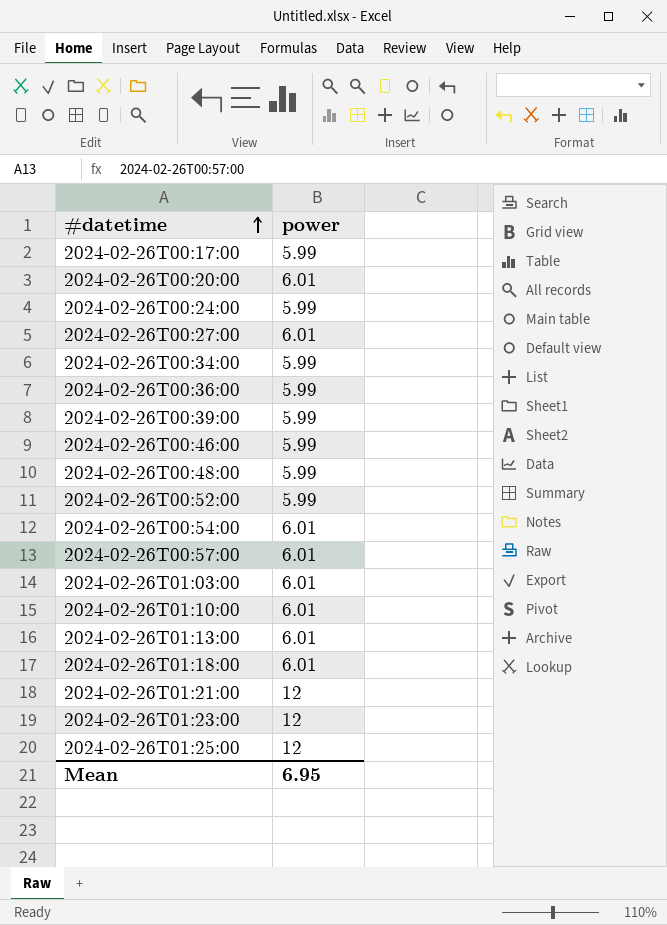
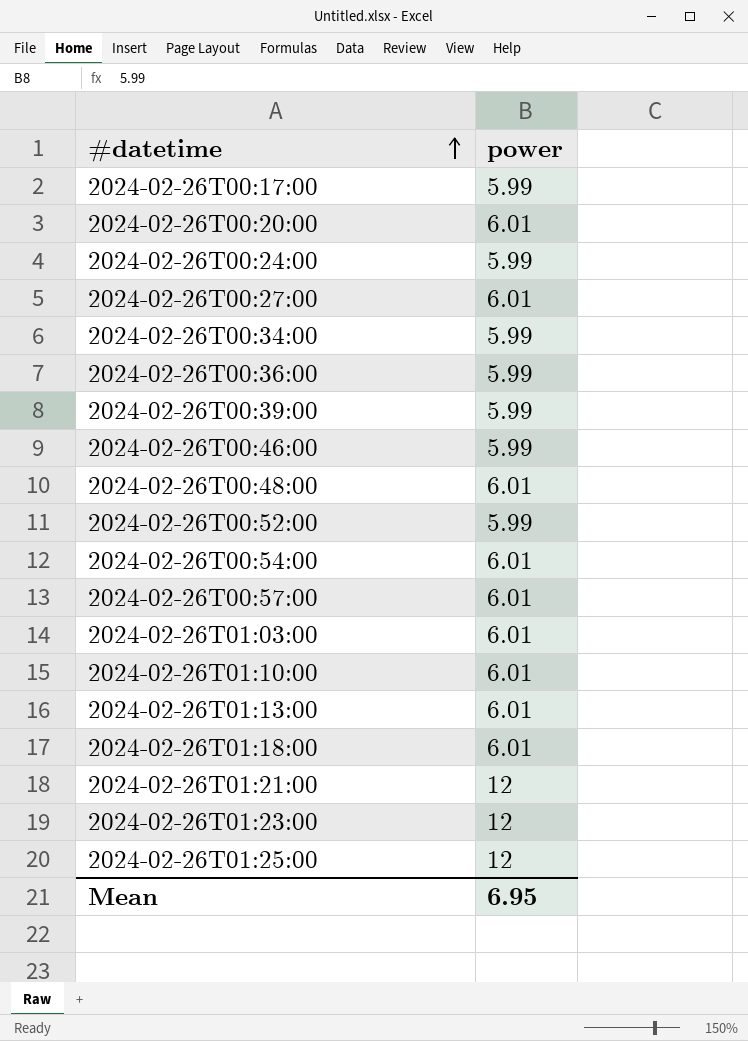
2024-02-26T00:48:00 | power: 5.99 -> 6.01

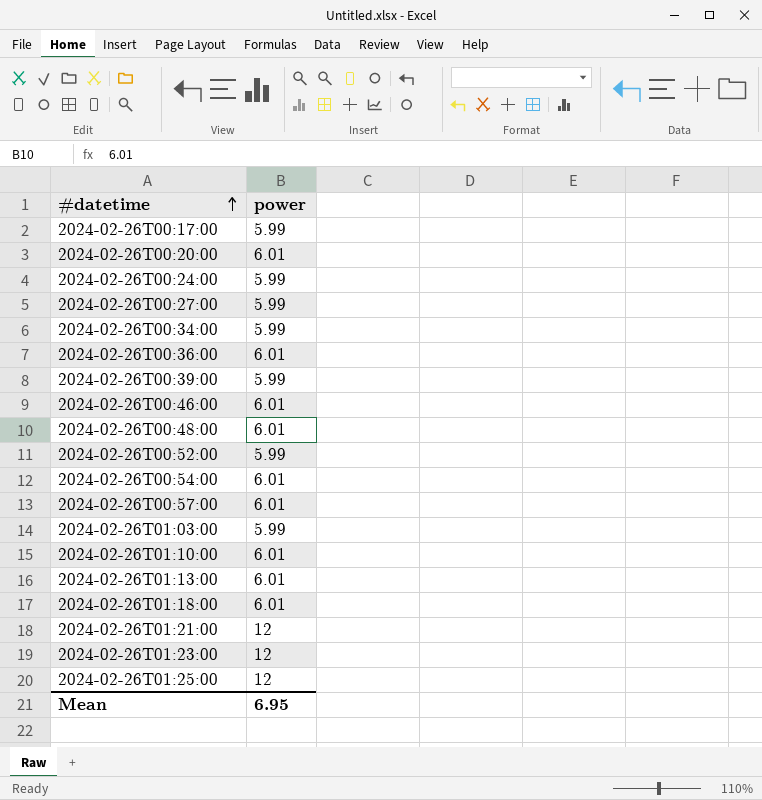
2024-02-26T00:27:00 | power: 6.01 -> 5.99
2024-02-26T00:36:00 | power: 5.99 -> 6.01
2024-02-26T00:46:00 | power: 5.99 -> 6.01
2024-02-26T01:03:00 | power: 6.01 -> 5.99

